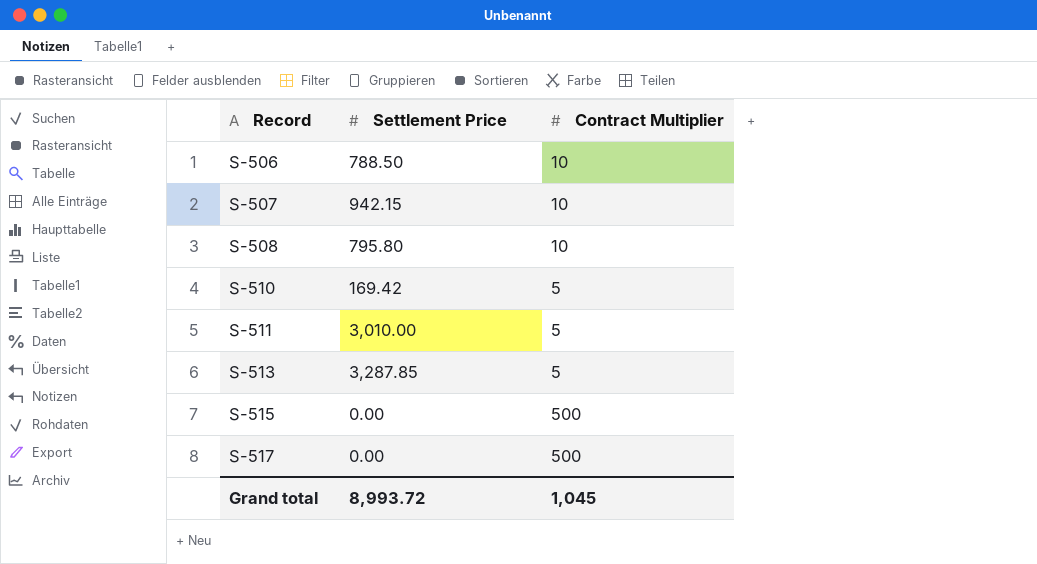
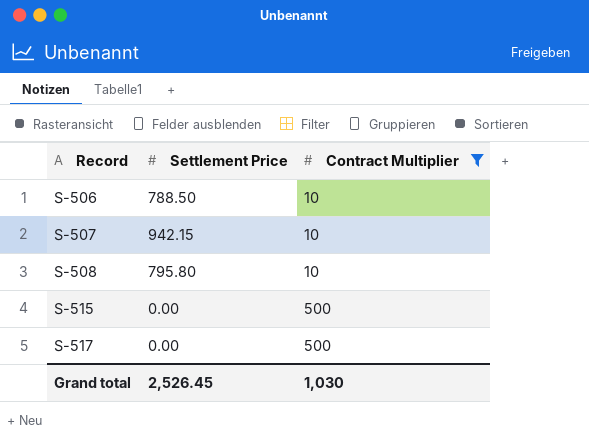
filter: none -> Contract Multiplier != 5
Grand total | Settlement Price: 8,993.72 -> 2,526.45
Grand total | Contract Multiplier: 1,045 -> 1,030

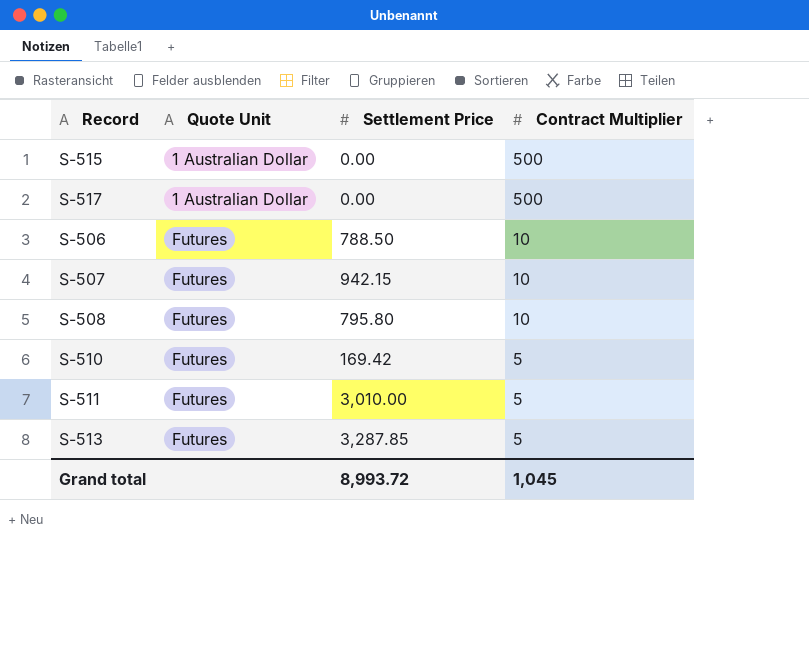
filter: Contract Multiplier != 5 -> none
row order: Record ascending -> Quote Unit ascending
column Quote Unit | position: none -> 2
Grand total | Settlement Price: 2,526.45 -> 8,993.72
Grand total | Contract Multiplier: 1,030 -> 1,045

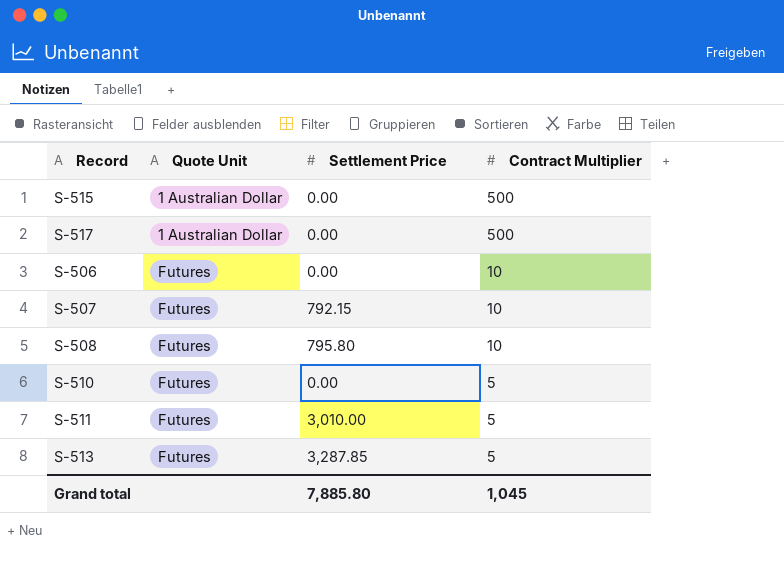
S-506 | Settlement Price: 788.50 -> 0.00
S-507 | Settlement Price: 942.15 -> 792.15
S-510 | Settlement Price: 169.42 -> 0.00
Grand total | Settlement Price: 8,993.72 -> 7,885.80

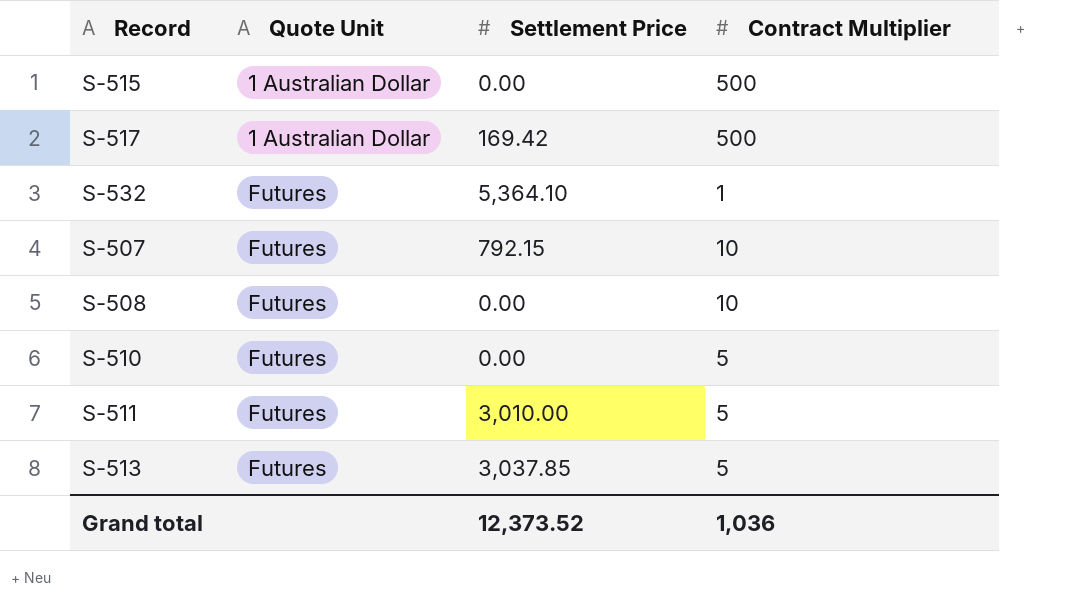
row S-506: Futures | 0.00 | 10 -> none
S-517 | Settlement Price: 0.00 -> 169.42
row S-532: none -> Futures | 5,364.10 | 1
S-508 | Settlement Price: 795.80 -> 0.00
S-513 | Settlement Price: 3,287.85 -> 3,037.85
Grand total | Settlement Price: 7,885.80 -> 12,373.52
Grand total | Contract Multiplier: 1,045 -> 1,036

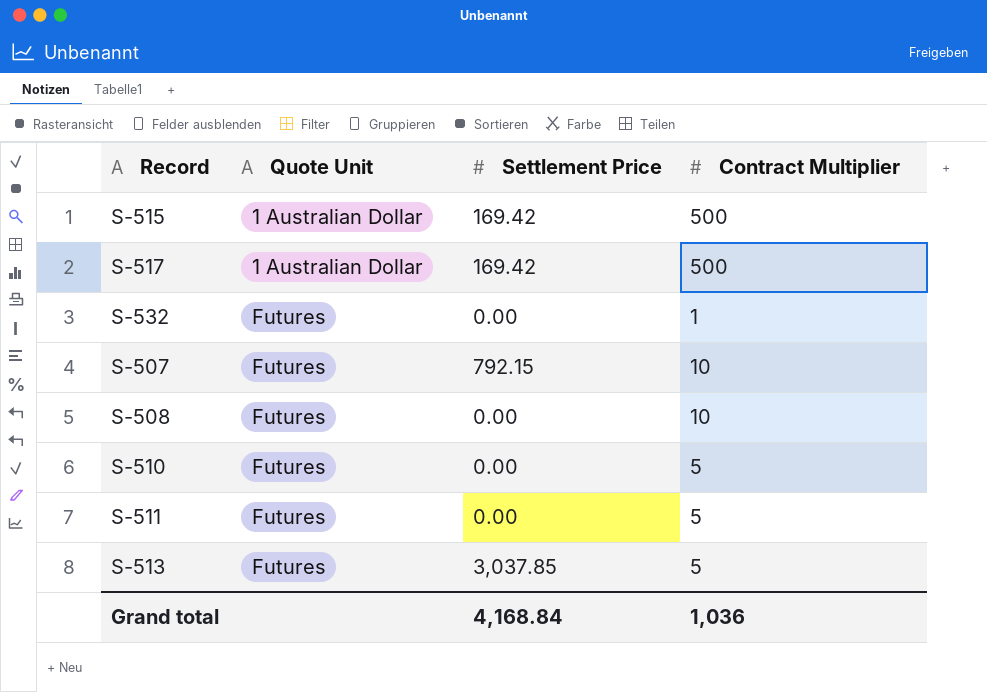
S-515 | Settlement Price: 0.00 -> 169.42
S-532 | Settlement Price: 5,364.10 -> 0.00
S-511 | Settlement Price: 3,010.00 -> 0.00
Grand total | Settlement Price: 12,373.52 -> 4,168.84

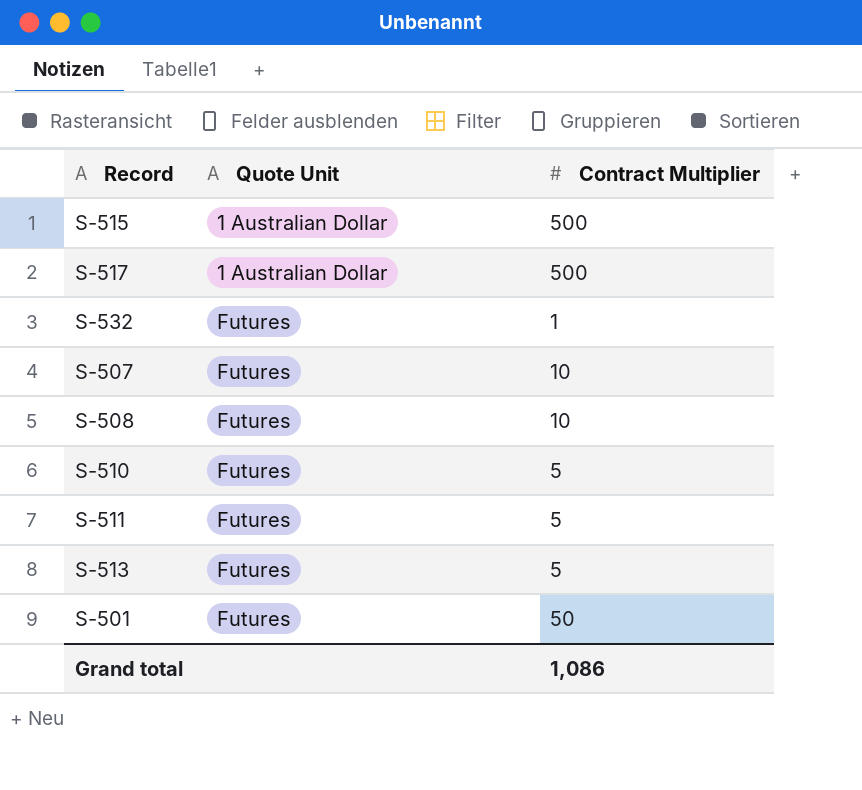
column Settlement Price | position: 3 -> none
row S-501: none -> Futures | 50
Grand total | Contract Multiplier: 1,036 -> 1,086

